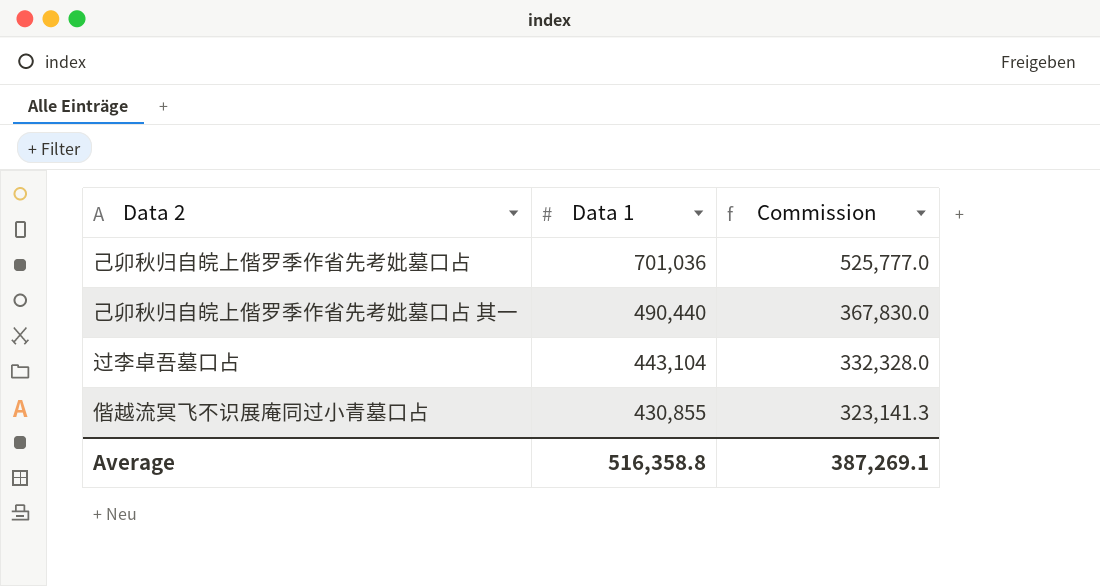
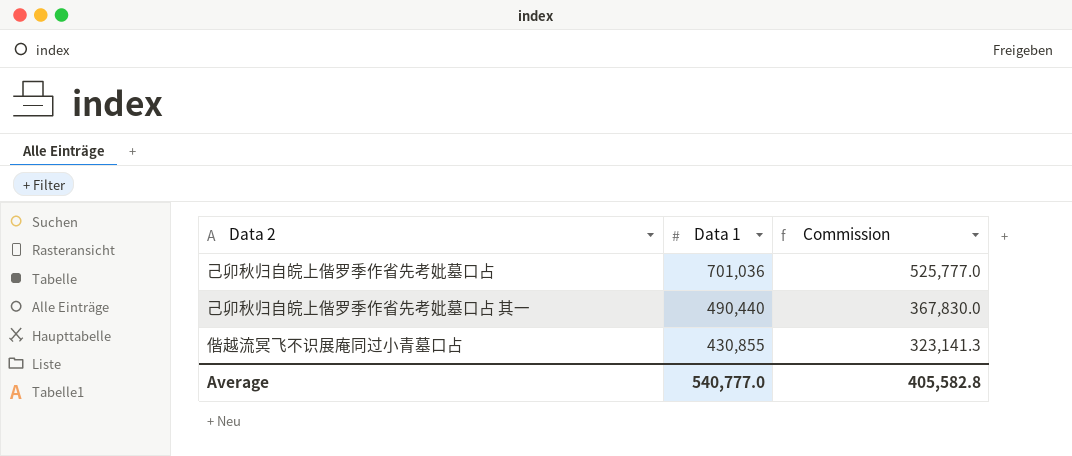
row 过李卓吾墓口占: 443,104 | 332,328.0 -> none
Average | Data 1: 516,358.8 -> 540,777.0
Average | Commission: 387,269.1 -> 405,582.8

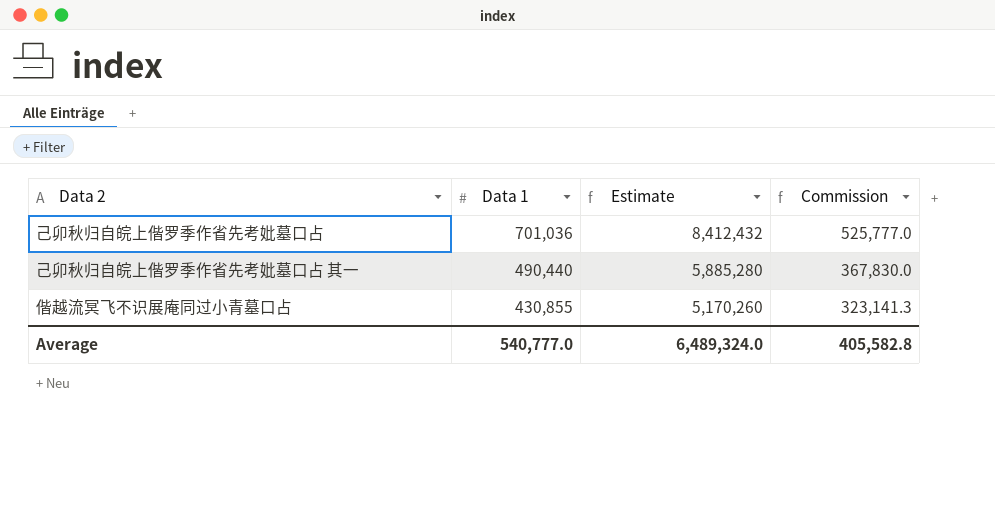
column Estimate | formula: none -> [Data 1] * 12

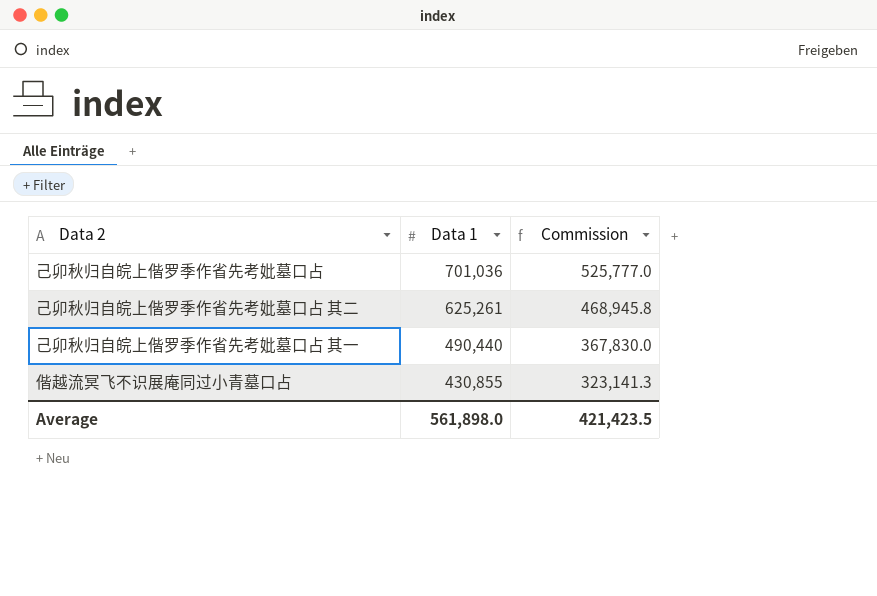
column Estimate | formula: [Data 1] * 12 -> none
row 己卯秋归自皖上偕罗季作省先考妣墓口占 其二: none -> 625,261 | 468,945.8
Average | Data 1: 540,777.0 -> 561,898.0
Average | Commission: 405,582.8 -> 421,423.5

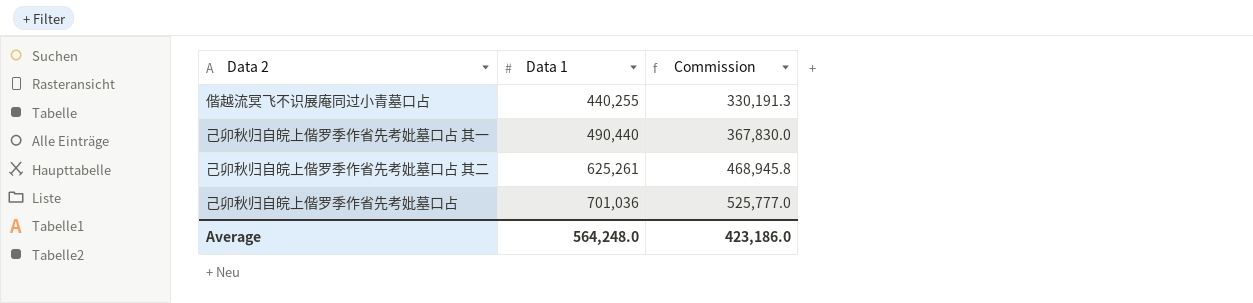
row order: Data 1 descending -> Data 1 ascending
偕越流冥飞不识展庵同过小青墓口占 | Data 1: 430,855 -> 440,255
偕越流冥飞不识展庵同过小青墓口占 | Commission: 323,141.3 -> 330,191.3
Average | Data 1: 561,898.0 -> 564,248.0
Average | Commission: 421,423.5 -> 423,186.0

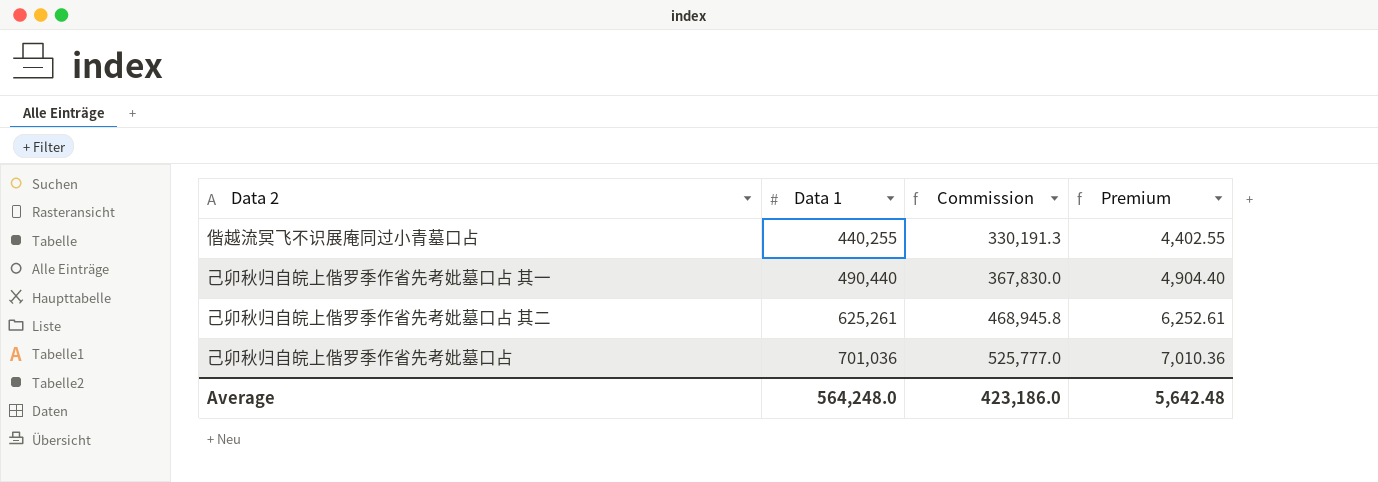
column Premium | formula: none -> [Data 1] * 0.01

